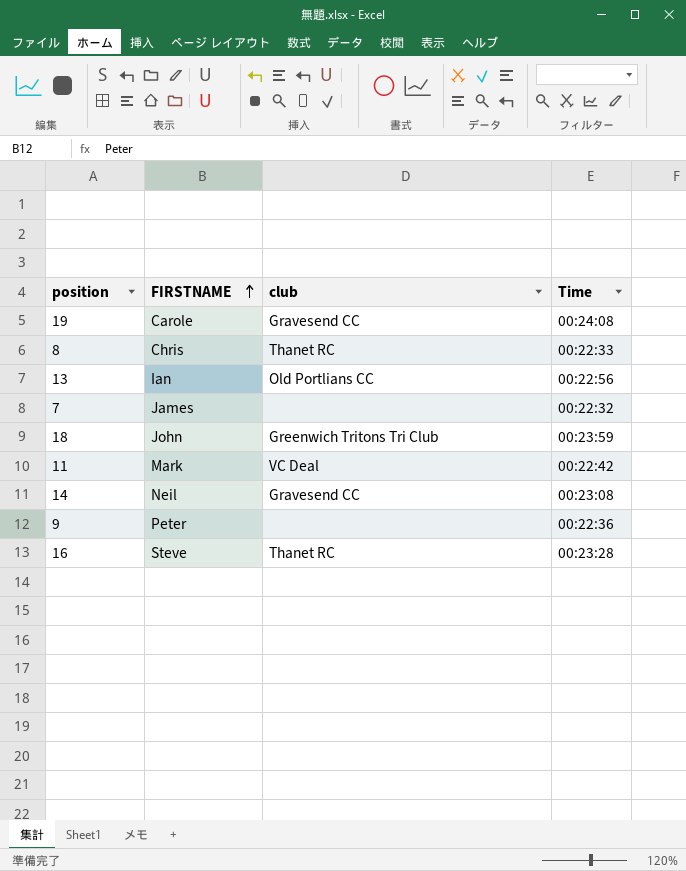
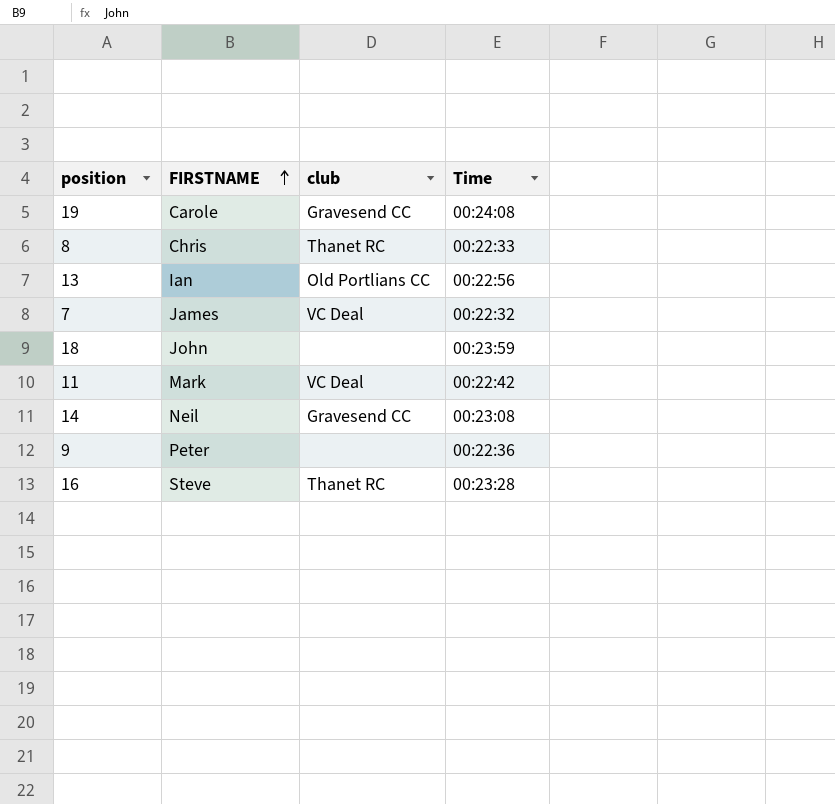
7 | club: none -> VC Deal
18 | club: Greenwich Tritons Tri Club -> none

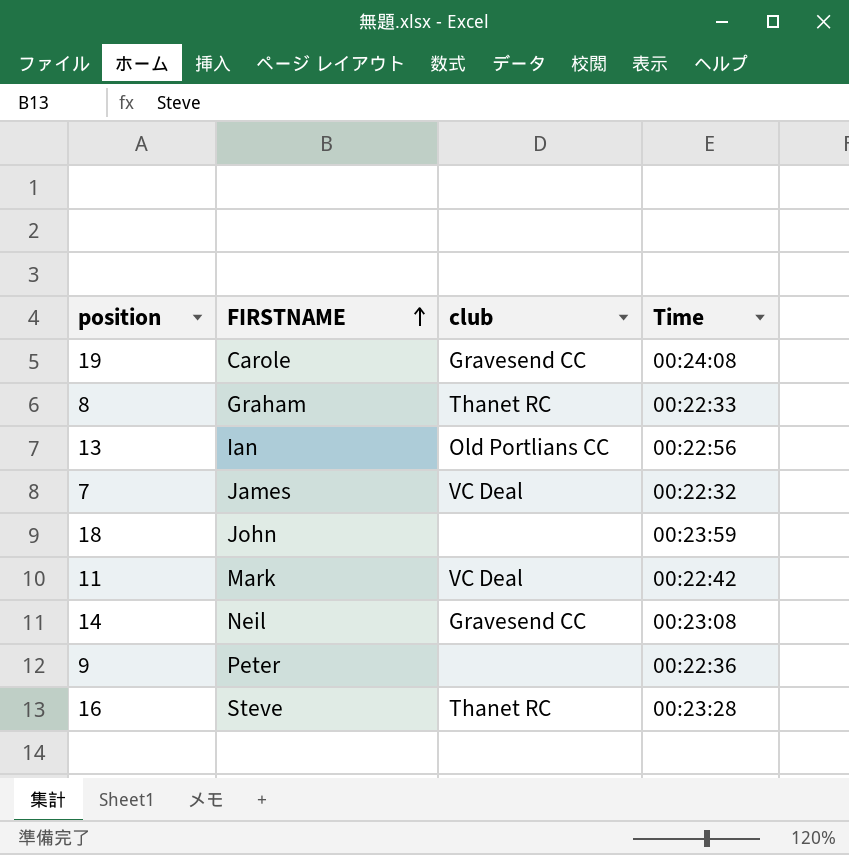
8 | FIRSTNAME: Chris -> Graham

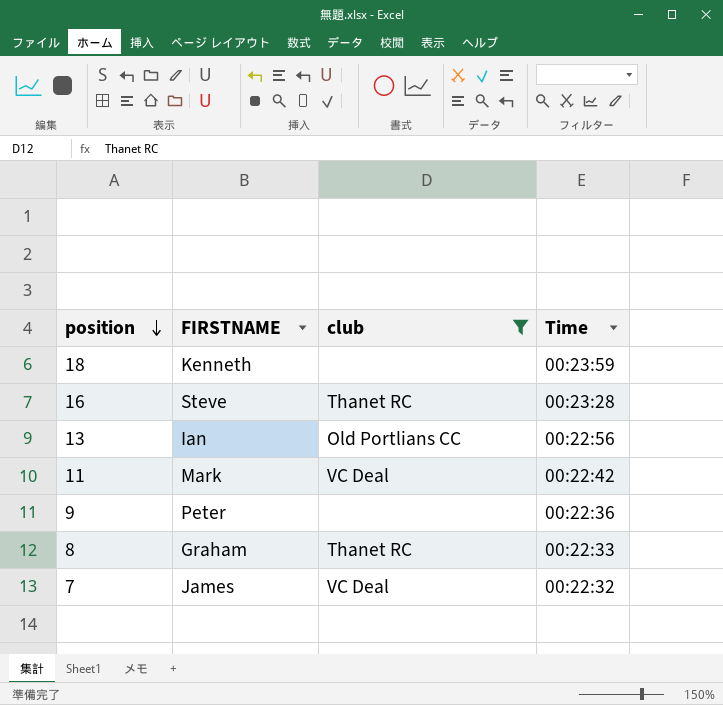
filter: none -> club != Gravesend CC
row order: FIRSTNAME ascending -> position descending
18 | FIRSTNAME: John -> Kenneth

